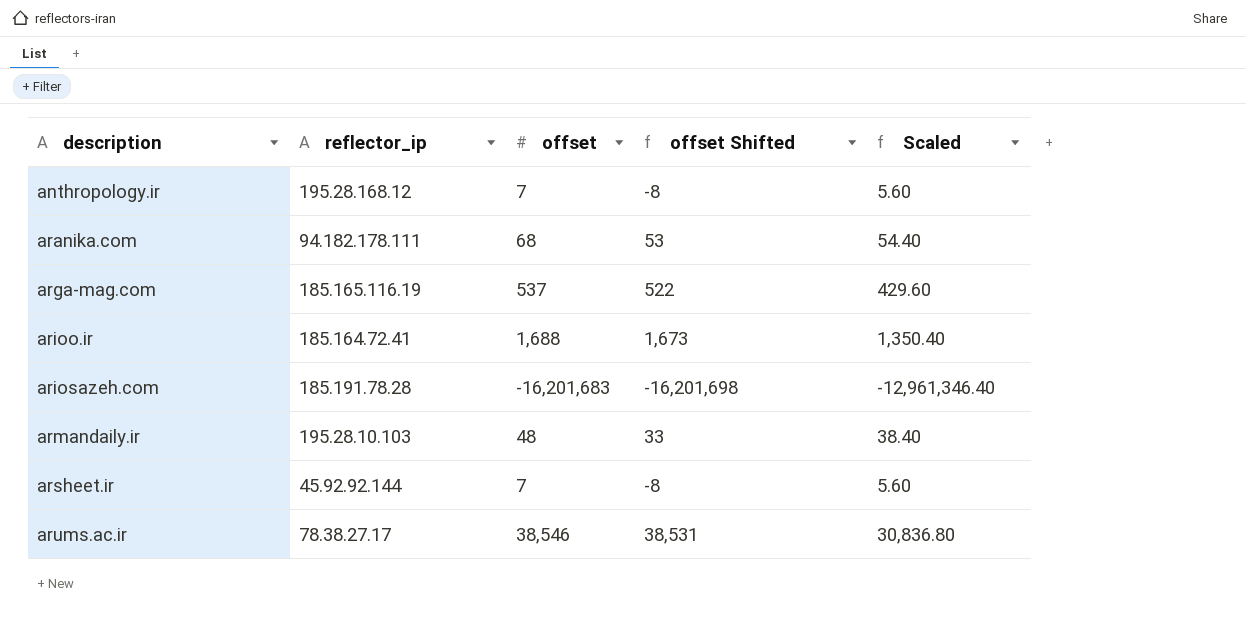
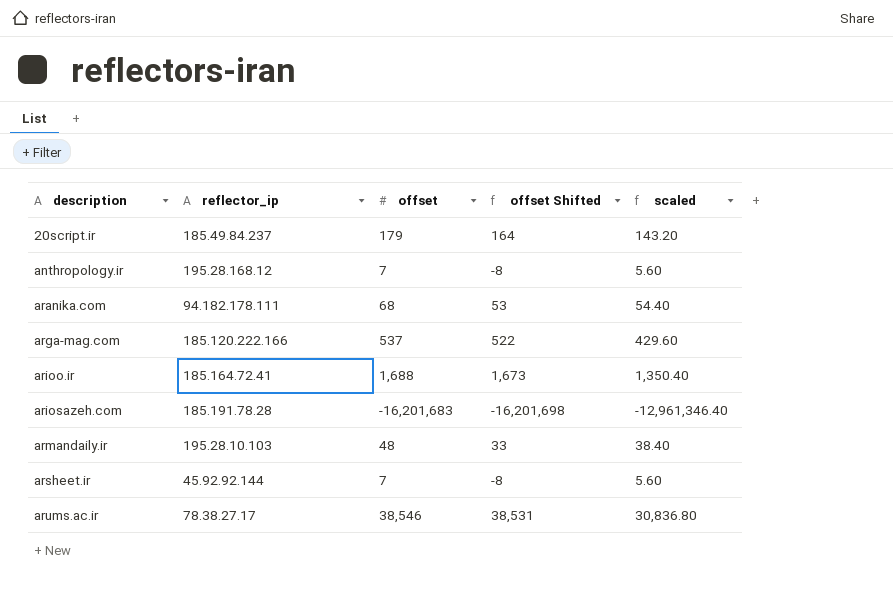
column name: Scaled -> scaled
row 20script.ir: none -> 185.49.84.237 | 179 | 164 | 143.20
arga-mag.com | reflector_ip: 185.165.116.19 -> 185.120.222.166

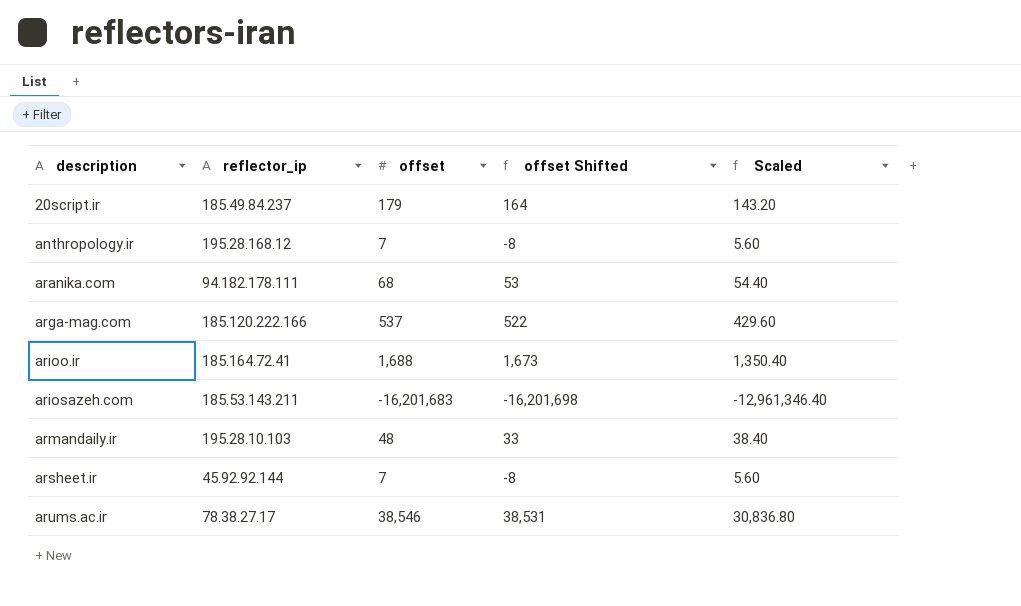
column name: scaled -> Scaled
ariosazeh.com | reflector_ip: 185.191.78.28 -> 185.53.143.211

